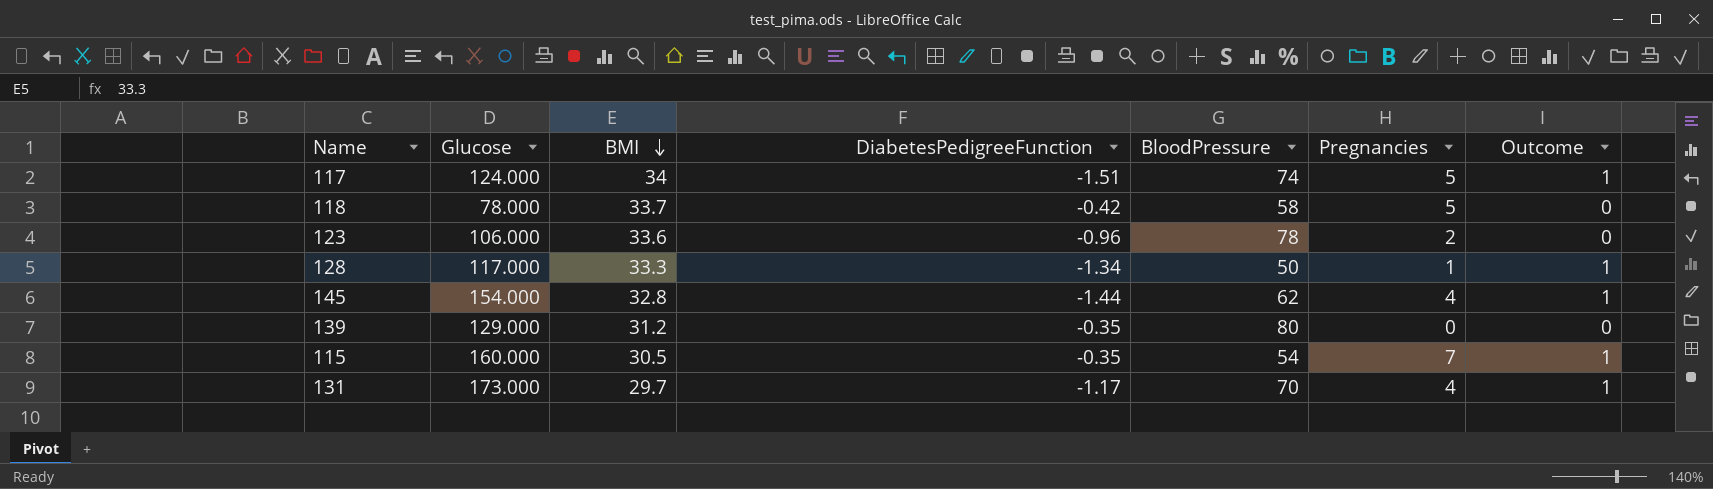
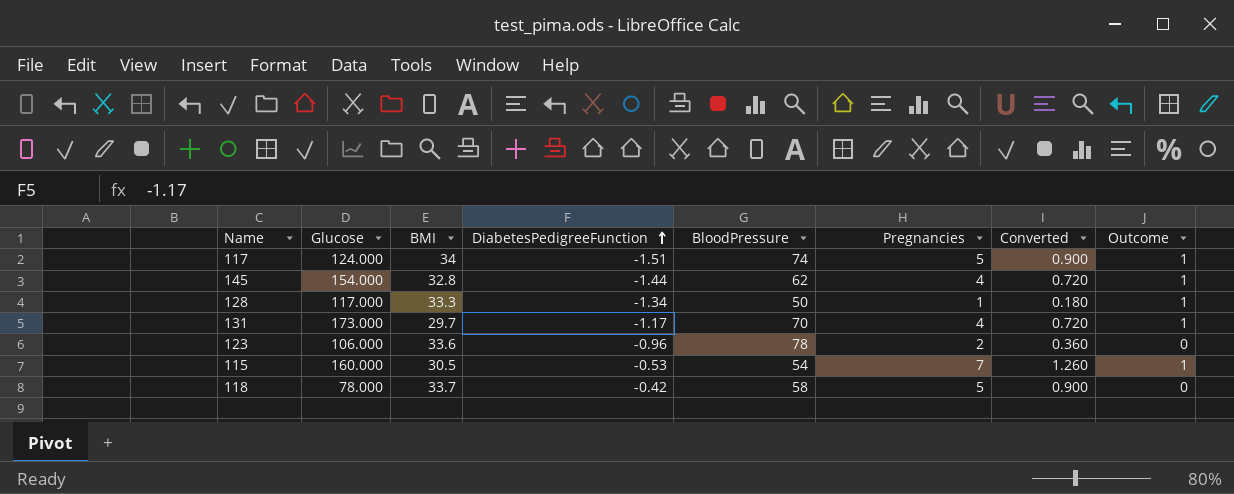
row order: BMI descending -> DiabetesPedigreeFunction ascending
column Converted | formula: none -> [Pregnancies] * 0.18
row 139: 129.000 | 31.2 | -0.35 | 80 | 0 | 0 -> none
115 | DiabetesPedigreeFunction: -0.35 -> -0.53

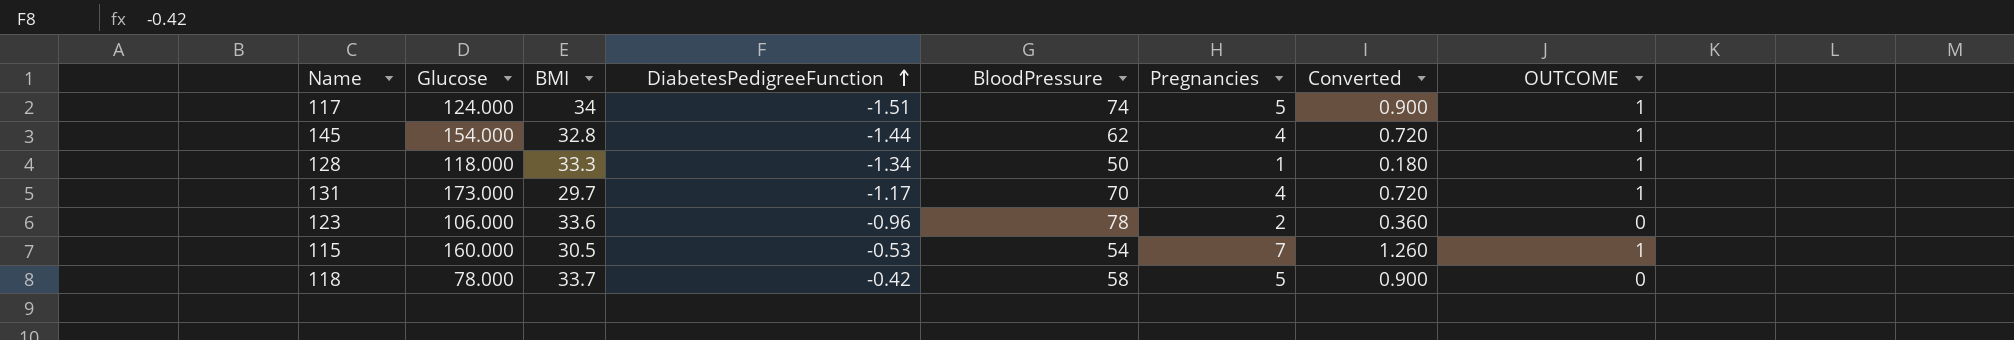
column name: Outcome -> OUTCOME
128 | Glucose: 117.000 -> 118.000

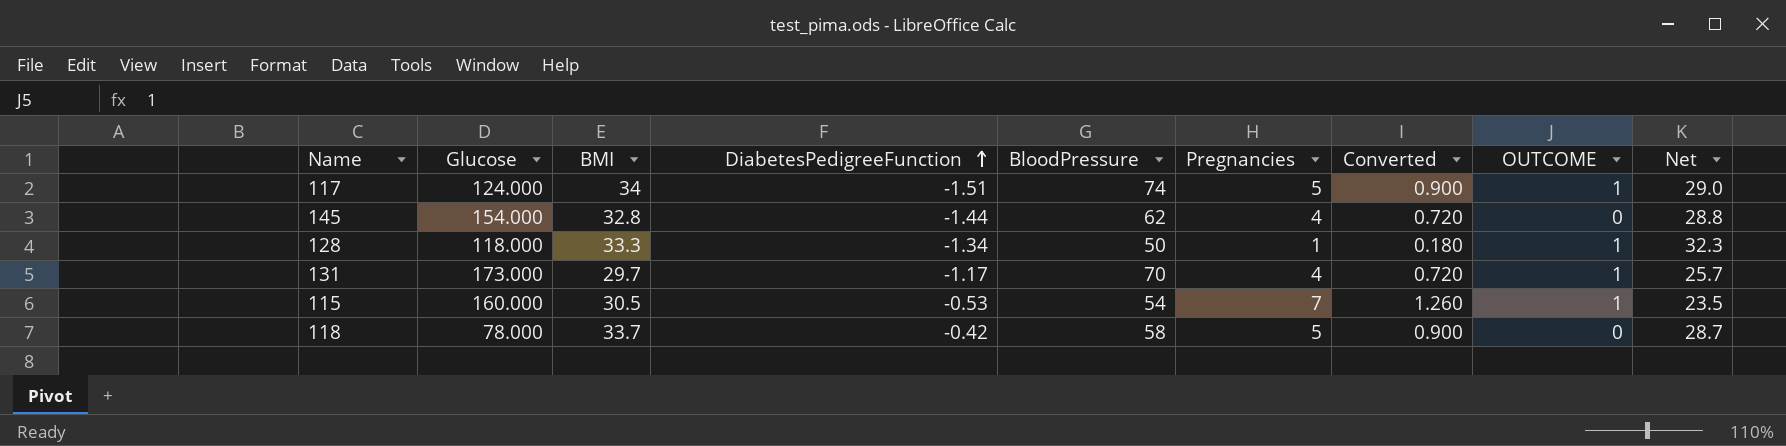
column Net | formula: none -> [BMI] - [Pregnancies]
row 123: 106.000 | 33.6 | -0.96 | 78 | 2 | 0.360 | 0 -> none
145 | OUTCOME: 1 -> 0

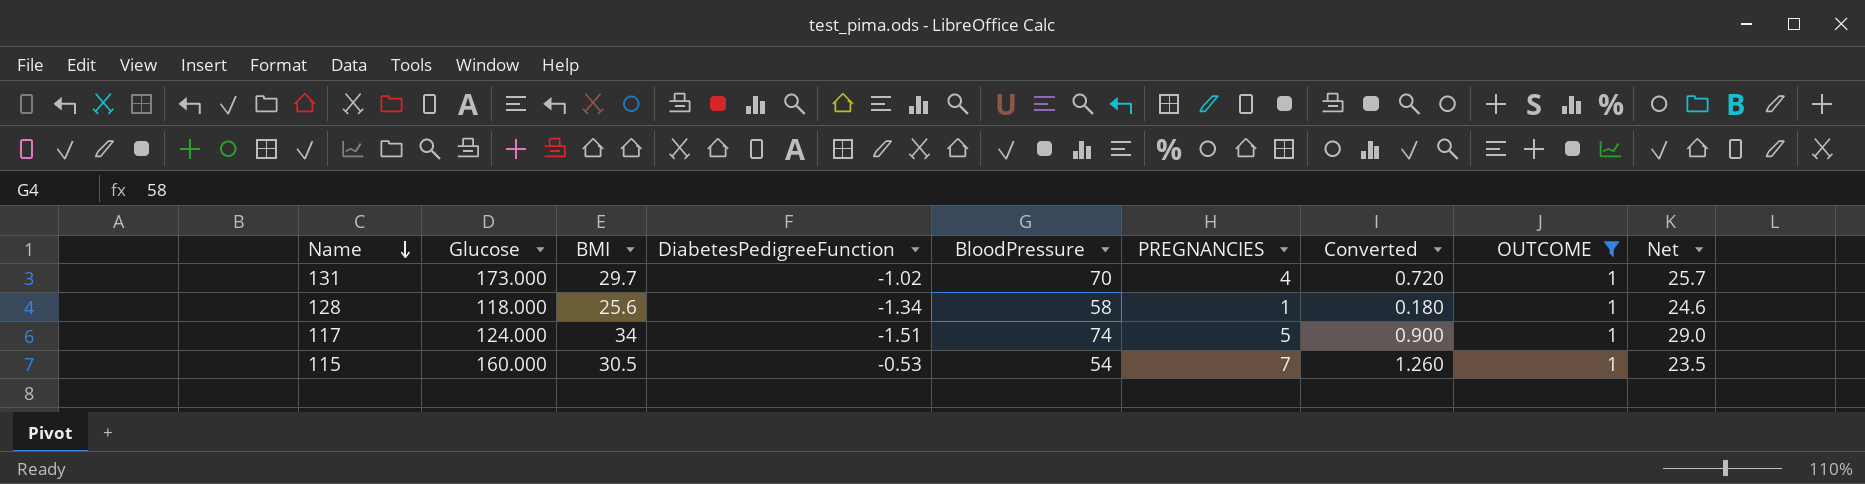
filter: none -> OUTCOME = 1
row order: DiabetesPedigreeFunction ascending -> Name descending
column name: Pregnancies -> PREGNANCIES
131 | DiabetesPedigreeFunction: -1.17 -> -1.02
128 | BMI: 33.3 -> 25.6
128 | BloodPressure: 50 -> 58
128 | Net: 32.3 -> 24.6

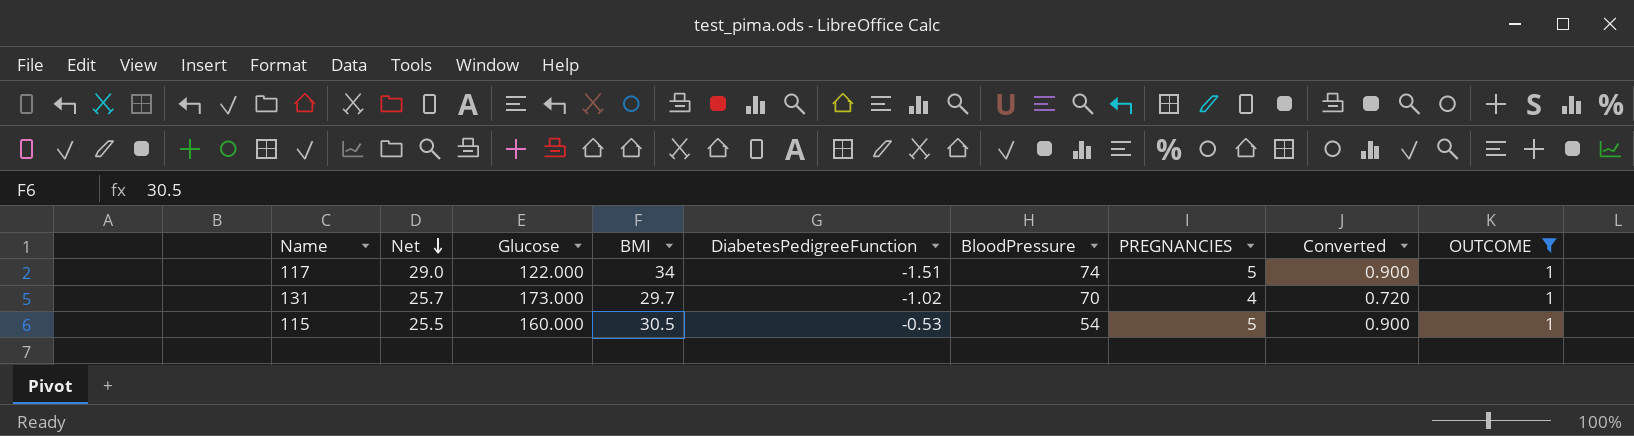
row order: Name descending -> Net descending
column Net | position: 9 -> 2
row 128: 118.000 | 25.6 | -1.34 | 58 | 1 | 0.180 | 1 | 24.6 -> none
117 | Glucose: 124.000 -> 122.000
115 | Net: 23.5 -> 25.5
115 | PREGNANCIES: 7 -> 5
115 | Converted: 1.260 -> 0.900

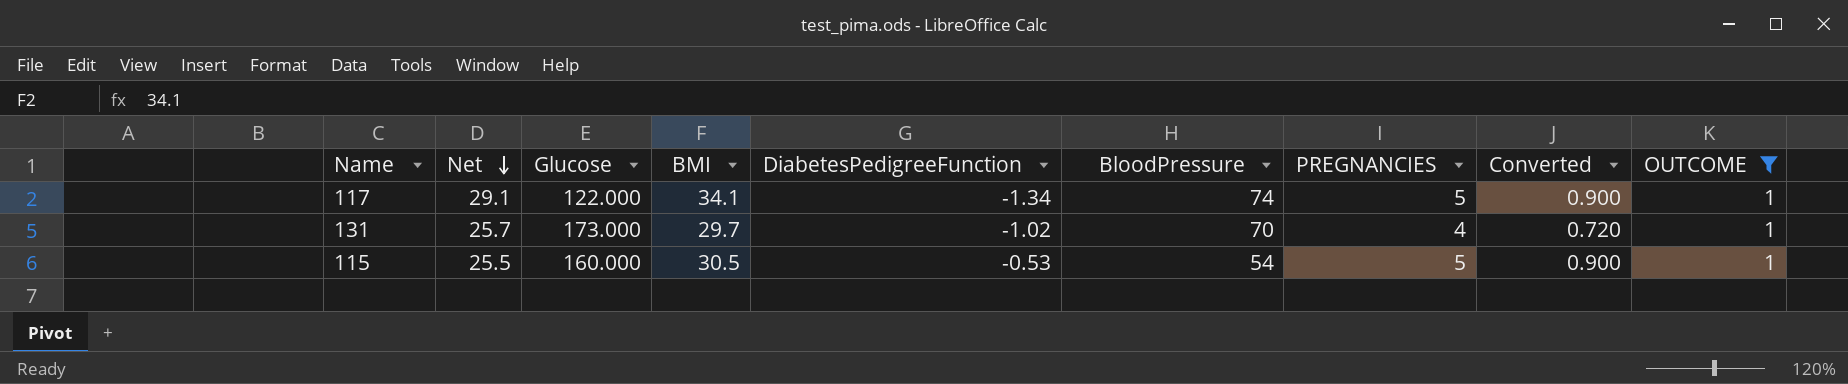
117 | Net: 29.0 -> 29.1
117 | BMI: 34 -> 34.1
117 | DiabetesPedigreeFunction: -1.51 -> -1.34

